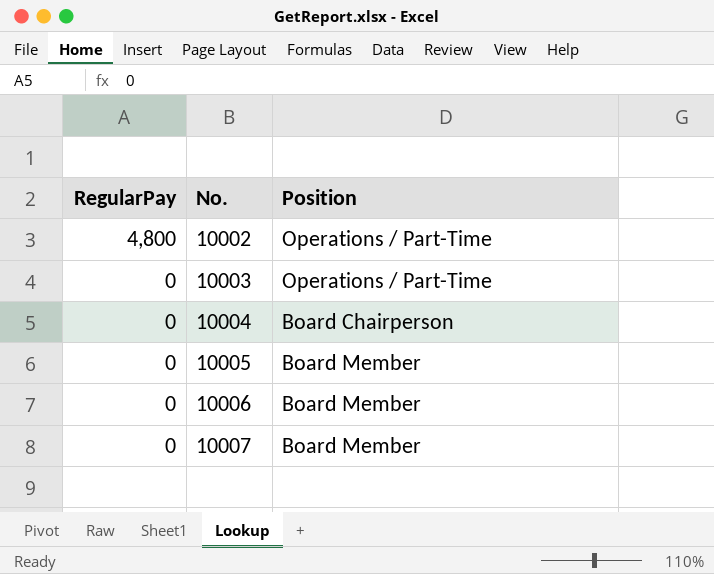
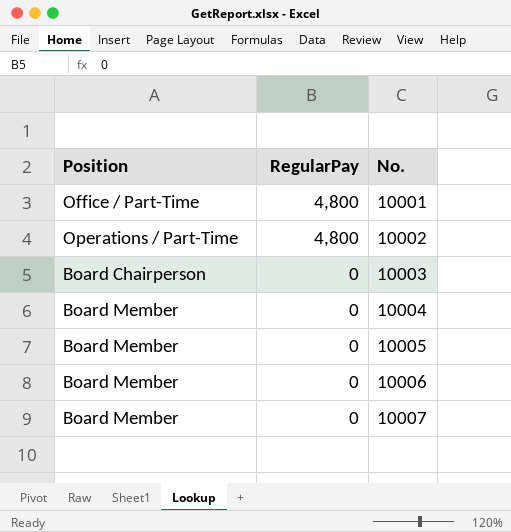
column Position | position: 3 -> 1
row 10001: none -> Office / Part-Time | 4,800
10003 | Position: Operations / Part-Time -> Board Chairperson
10004 | Position: Board Chairperson -> Board Member

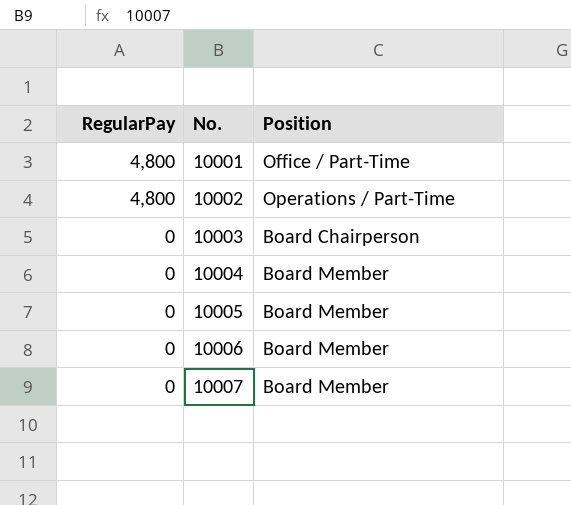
column Position | position: 1 -> 3

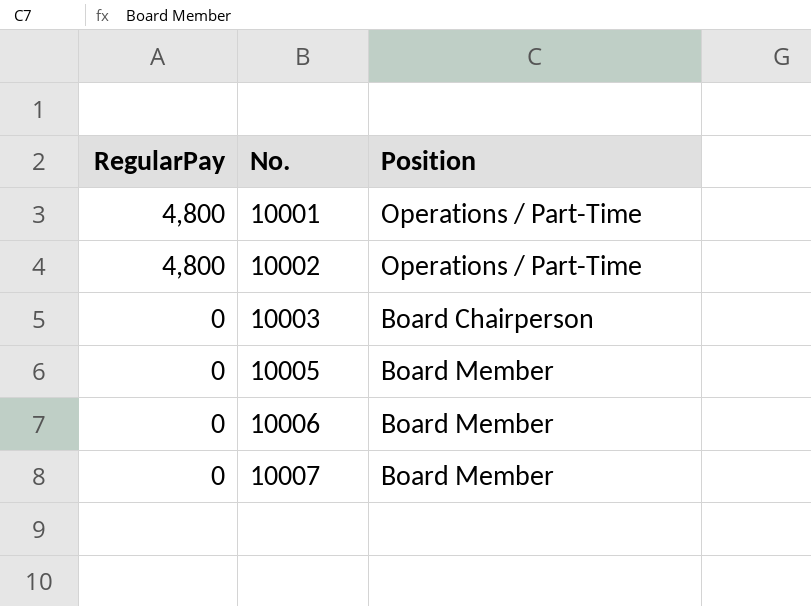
row 10004: 0 | Board Member -> none
10001 | Position: Office / Part-Time -> Operations / Part-Time

